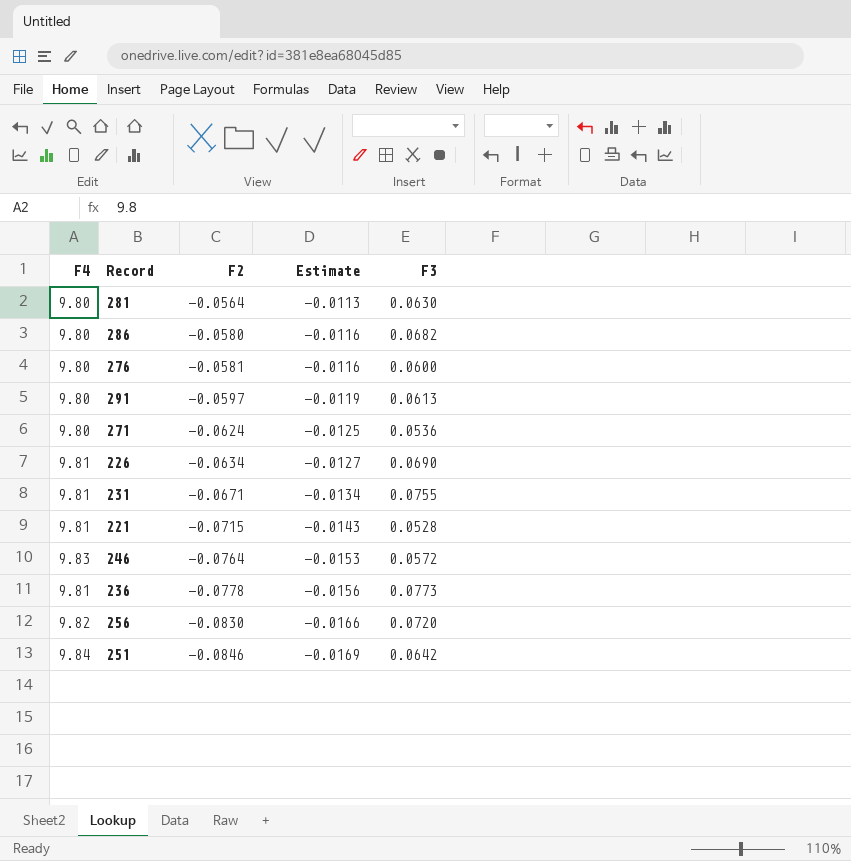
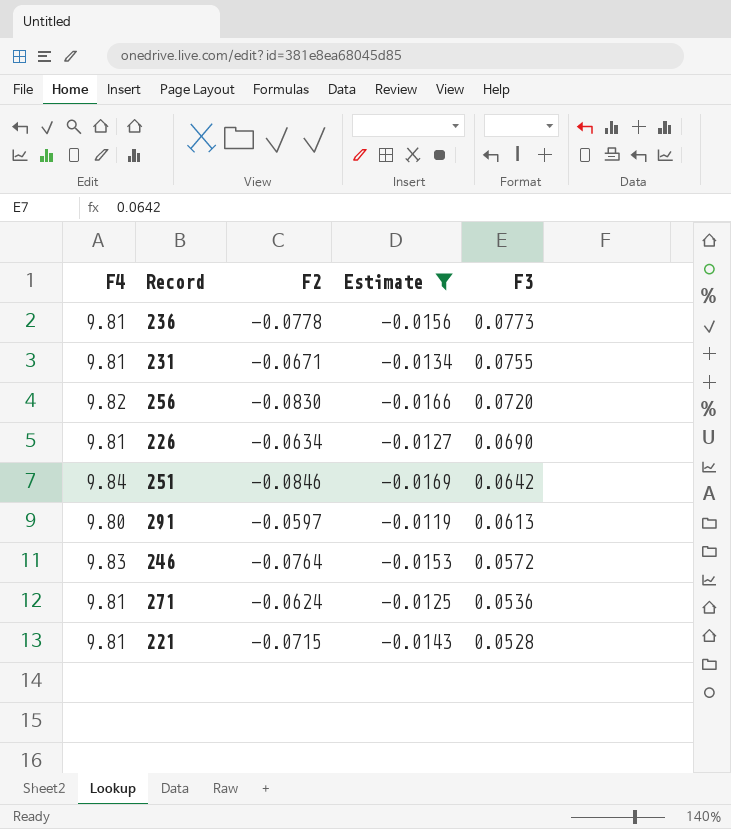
filter: none -> Estimate <= -0.0119
row order: F2 descending -> F3 descending
271 | F4: 9.80 -> 9.81

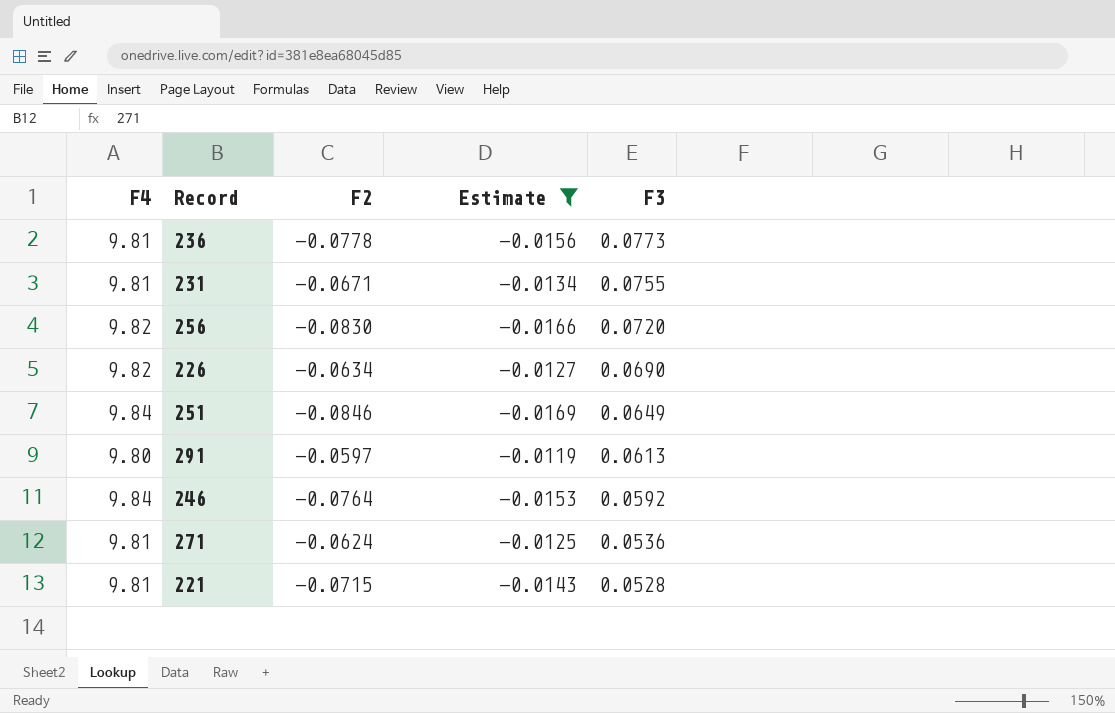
226 | F4: 9.81 -> 9.82
251 | F3: 0.0642 -> 0.0649
246 | F4: 9.83 -> 9.84
246 | F3: 0.0572 -> 0.0592

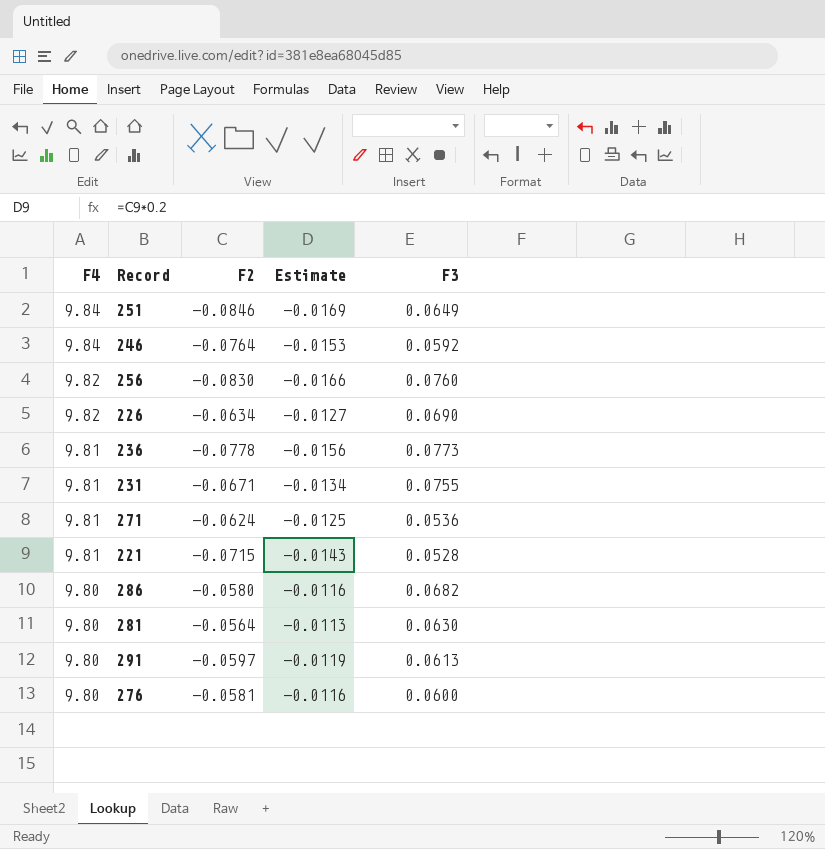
filter: Estimate <= -0.0119 -> none
row order: F3 descending -> F4 descending
256 | F3: 0.0720 -> 0.0760

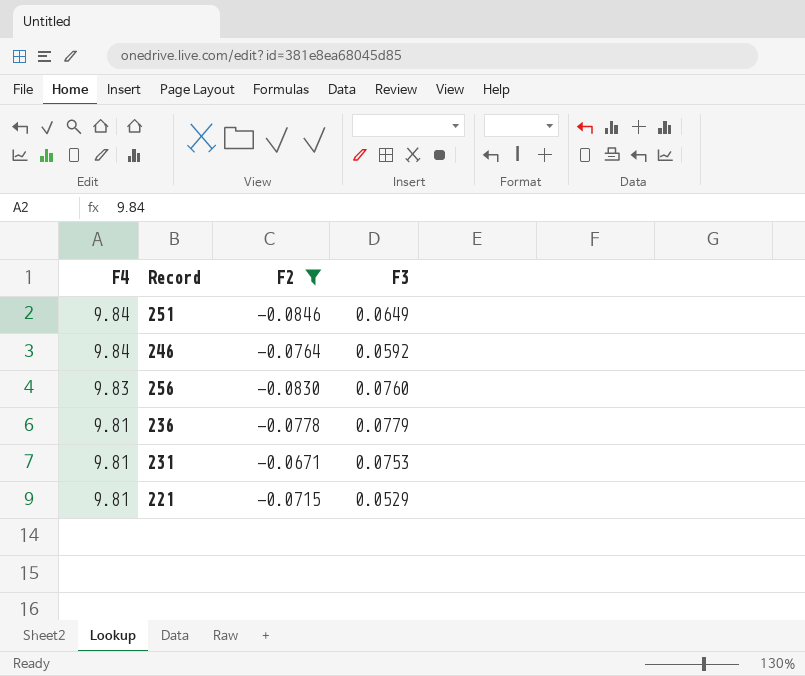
filter: none -> F2 <= -0.0671
column Estimate | formula: [F2] * 0.2 -> none
256 | F4: 9.82 -> 9.83
236 | F3: 0.0773 -> 0.0779
231 | F3: 0.0755 -> 0.0753
221 | F3: 0.0528 -> 0.0529

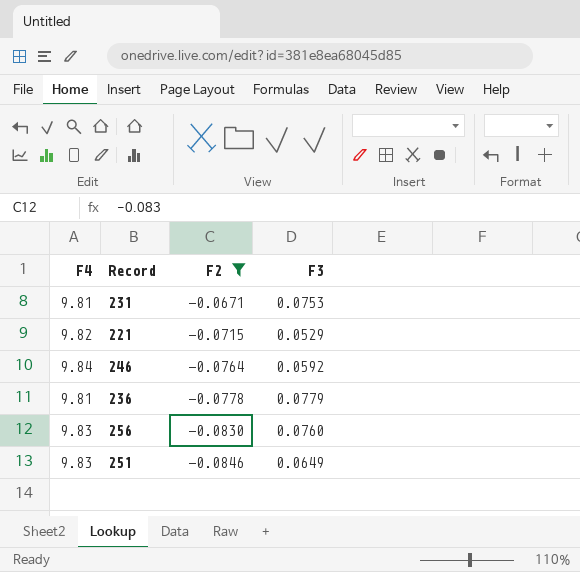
row order: F4 descending -> F2 descending
221 | F4: 9.81 -> 9.82
251 | F4: 9.84 -> 9.83

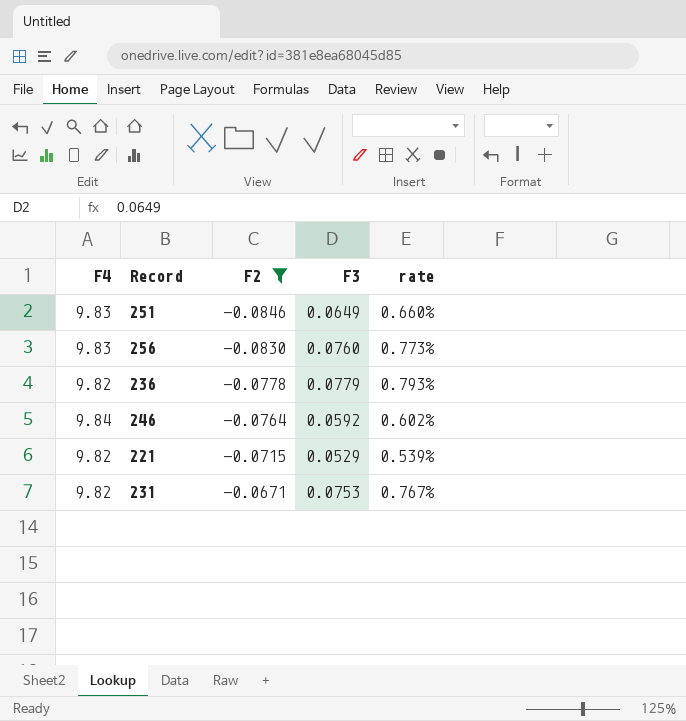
row order: F2 descending -> F2 ascending
column rate | formula: none -> [F3] / [F4]
236 | F4: 9.81 -> 9.82
231 | F4: 9.81 -> 9.82

